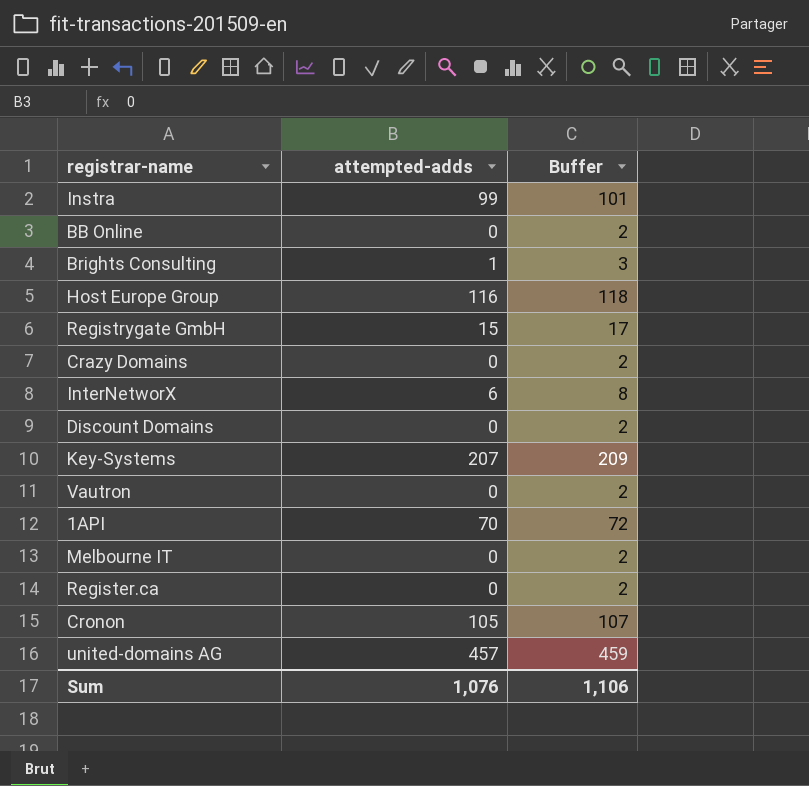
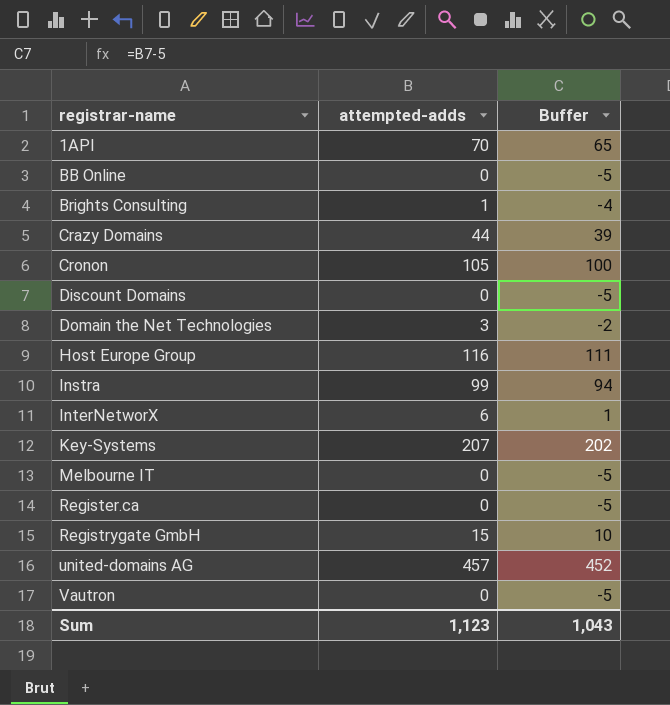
row order: none -> registrar-name ascending
column Buffer | formula: [attempted-adds] + 2 -> [attempted-adds] - 5
Crazy Domains | attempted-adds: 0 -> 44
row Domain the Net Technologies: none -> 3 | -2
Sum | attempted-adds: 1,076 -> 1,123
Sum | Buffer: 1,106 -> 1,043

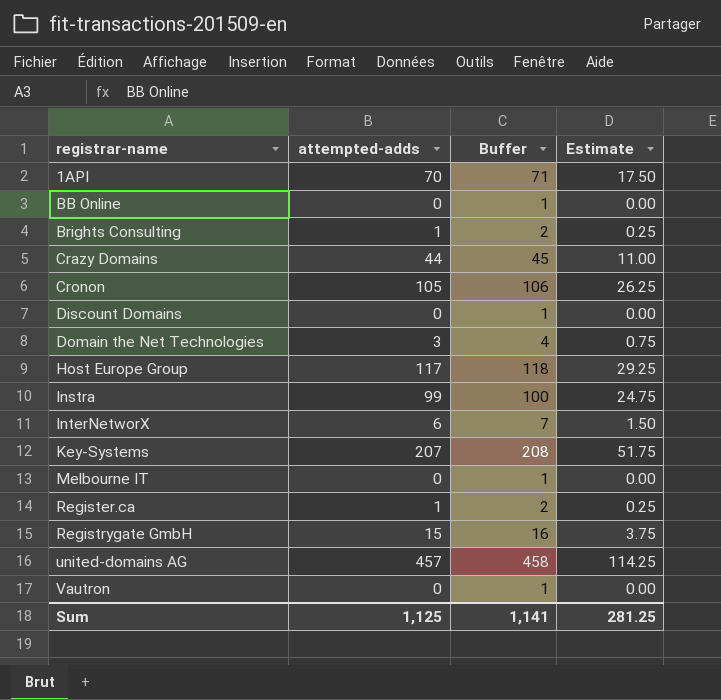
column Buffer | formula: [attempted-adds] - 5 -> [attempted-adds] + 1
column Estimate | formula: none -> [attempted-adds] * 0.25
Host Europe Group | attempted-adds: 116 -> 117
Register.ca | attempted-adds: 0 -> 1
Sum | attempted-adds: 1,123 -> 1,125
Sum | Buffer: 1,043 -> 1,141

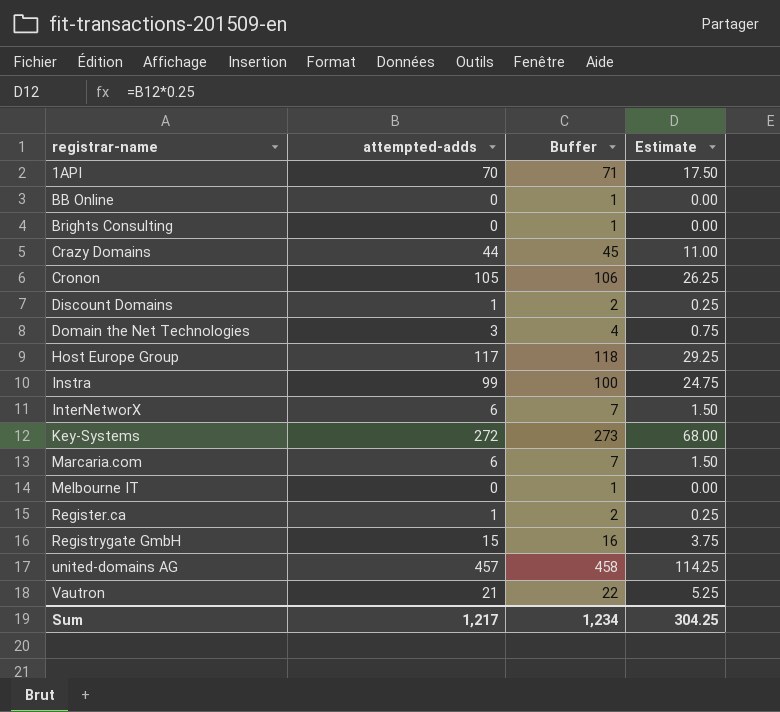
Brights Consulting | attempted-adds: 1 -> 0
Brights Consulting | Buffer: 2 -> 1
Brights Consulting | Estimate: 0.25 -> 0.00
Discount Domains | attempted-adds: 0 -> 1
Discount Domains | Buffer: 1 -> 2
Discount Domains | Estimate: 0.00 -> 0.25
Key-Systems | attempted-adds: 207 -> 272
Key-Systems | Buffer: 208 -> 273
Key-Systems | Estimate: 51.75 -> 68.00
row Marcaria.com: none -> 6 | 7 | 1.50
Vautron | attempted-adds: 0 -> 21
Vautron | Buffer: 1 -> 22
Vautron | Estimate: 0.00 -> 5.25
Sum | attempted-adds: 1,125 -> 1,217
Sum | Buffer: 1,141 -> 1,234
Sum | Estimate: 281.25 -> 304.25

